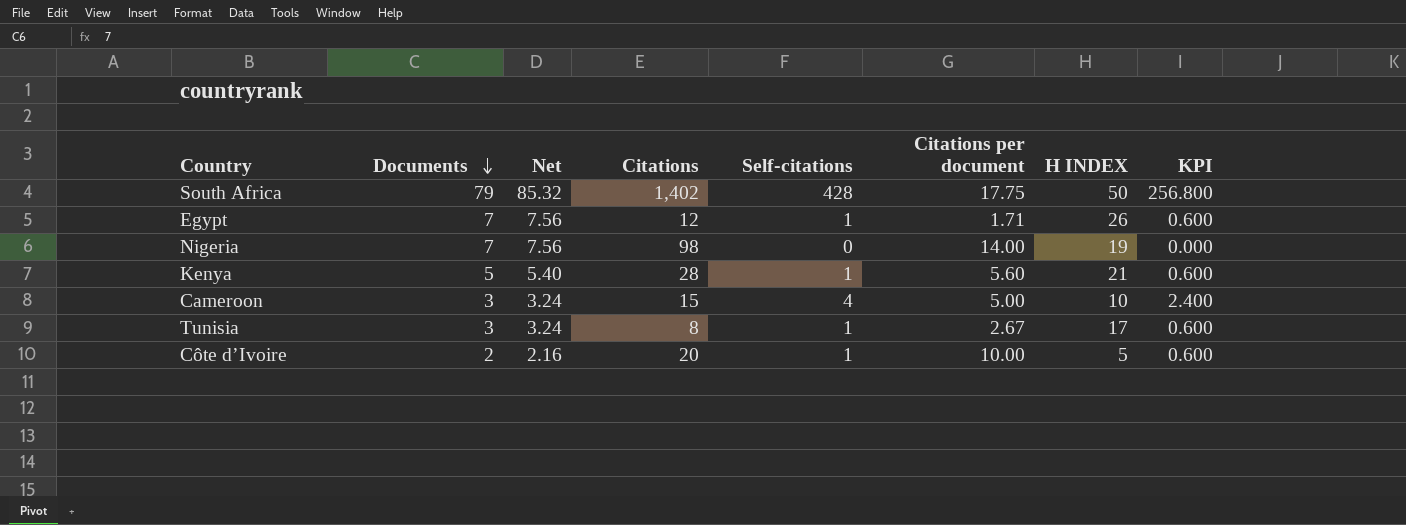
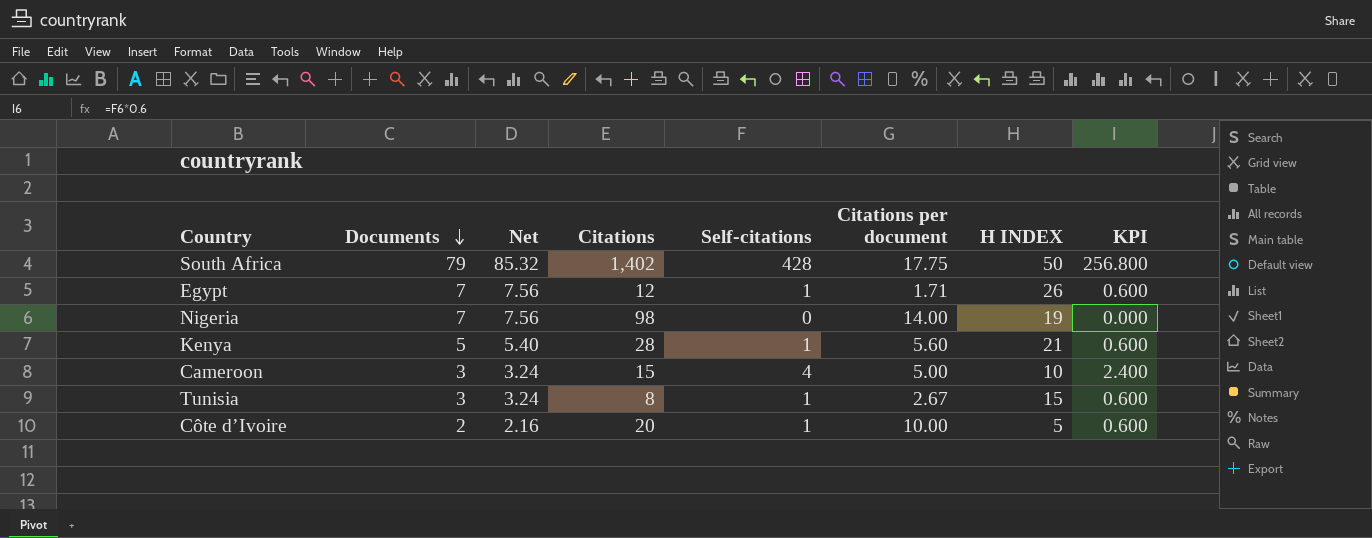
Tunisia | H INDEX: 17 -> 15

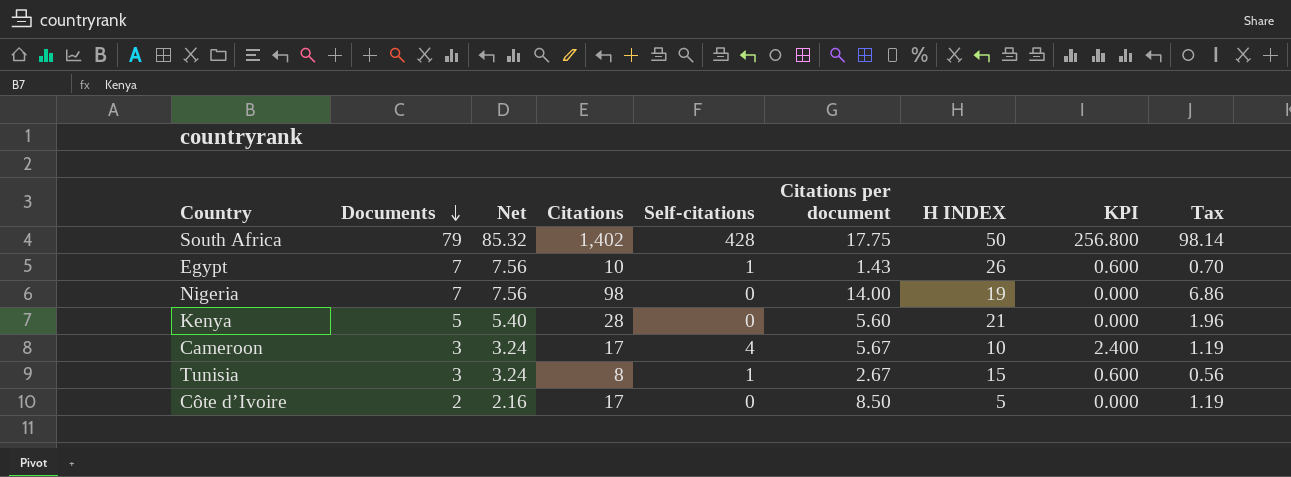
column Tax | formula: none -> [Citations] * 0.07
Egypt | Citations: 12 -> 10
Egypt | Citations per document: 1.71 -> 1.43
Kenya | Self-citations: 1 -> 0
Kenya | KPI: 0.600 -> 0.000
Cameroon | Citations: 15 -> 17
Cameroon | Citations per document: 5.00 -> 5.67
Côte d’Ivoire | Citations: 20 -> 17
Côte d’Ivoire | Self-citations: 1 -> 0
Côte d’Ivoire | Citations per document: 10.00 -> 8.50
Côte d’Ivoire | KPI: 0.600 -> 0.000

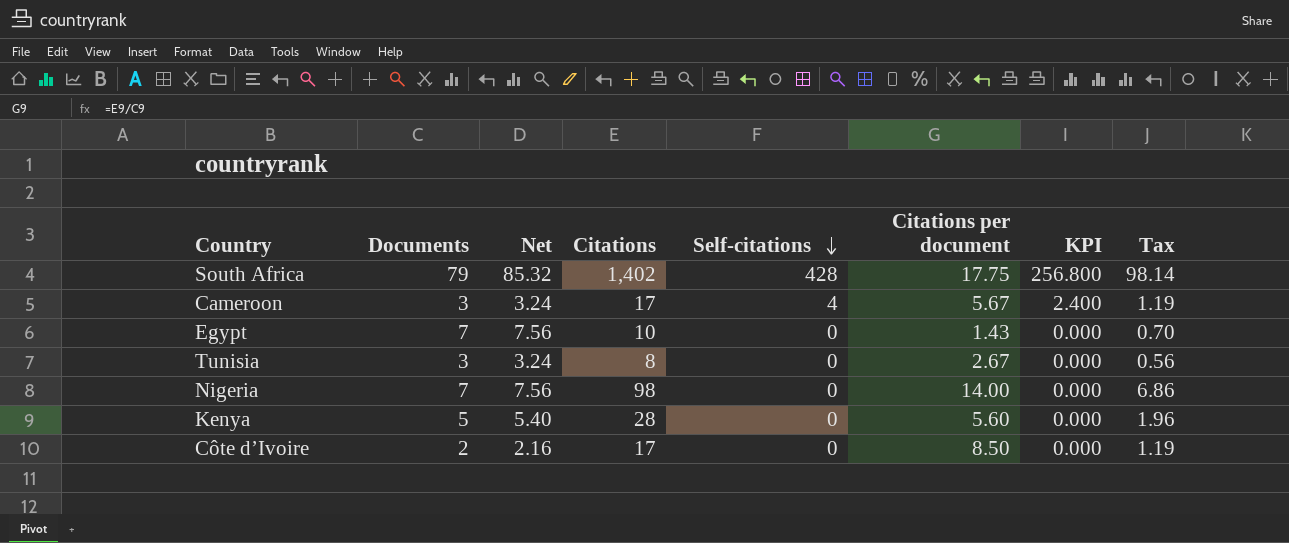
row order: Documents descending -> Self-citations descending
column H INDEX | position: 7 -> none
Egypt | Self-citations: 1 -> 0
Egypt | KPI: 0.600 -> 0.000
Tunisia | Self-citations: 1 -> 0
Tunisia | KPI: 0.600 -> 0.000

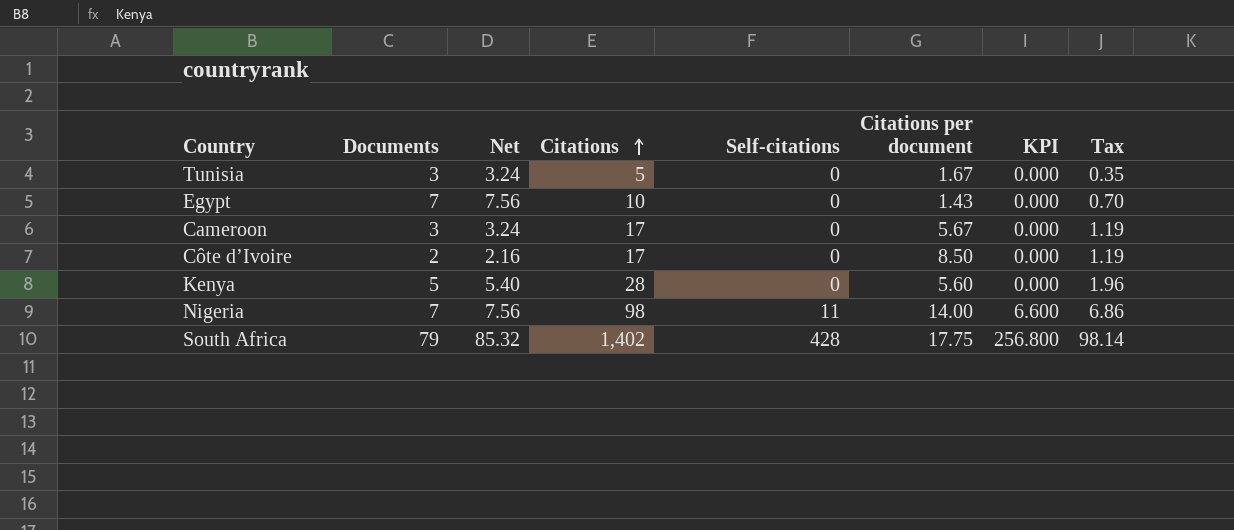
row order: Self-citations descending -> Citations ascending
Tunisia | Citations: 8 -> 5
Tunisia | Citations per document: 2.67 -> 1.67
Tunisia | Tax: 0.56 -> 0.35
Cameroon | Self-citations: 4 -> 0
Cameroon | KPI: 2.400 -> 0.000
Nigeria | Self-citations: 0 -> 11
Nigeria | KPI: 0.000 -> 6.600

